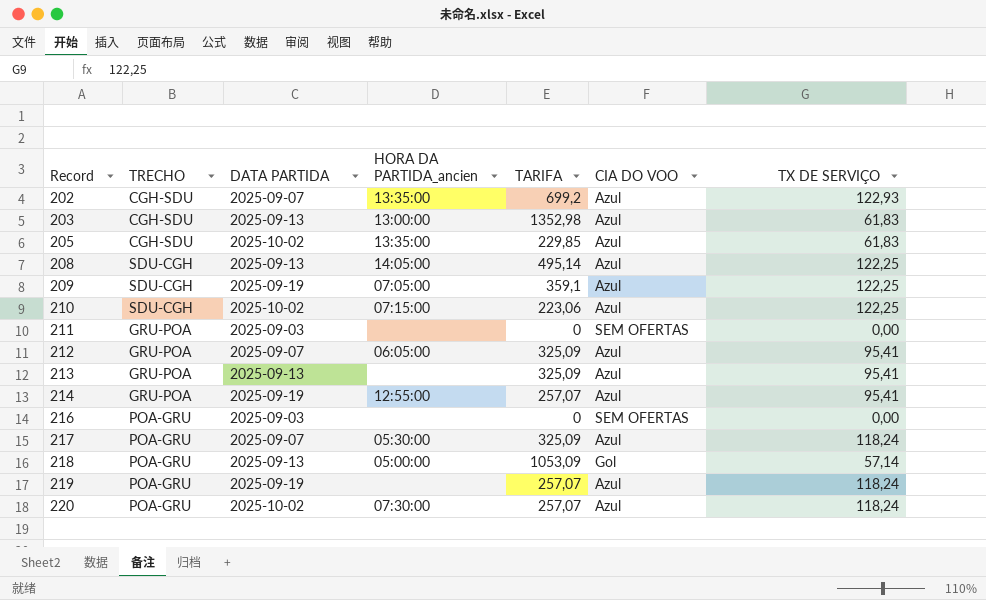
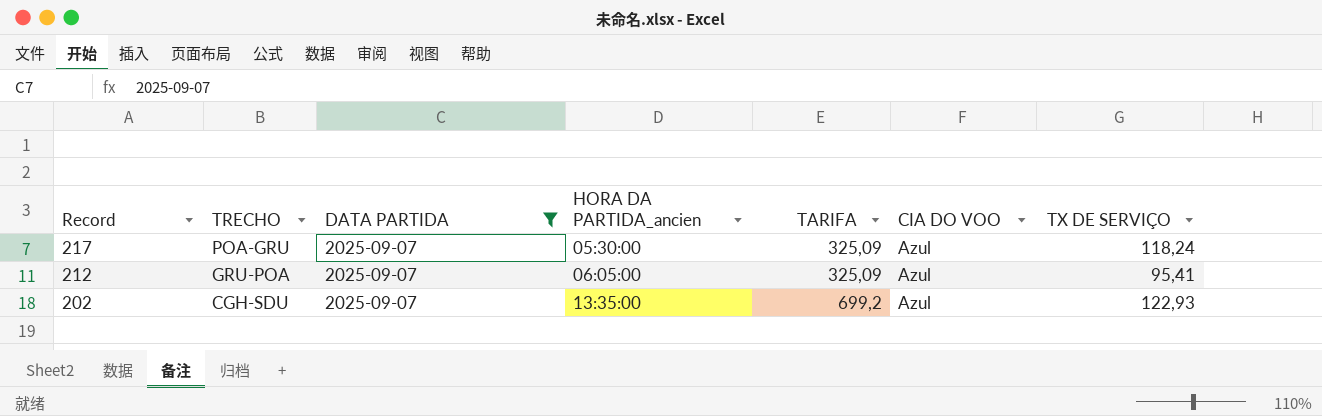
filter: none -> DATA PARTIDA = 2025-09-07
row order: Record ascending -> Record descending

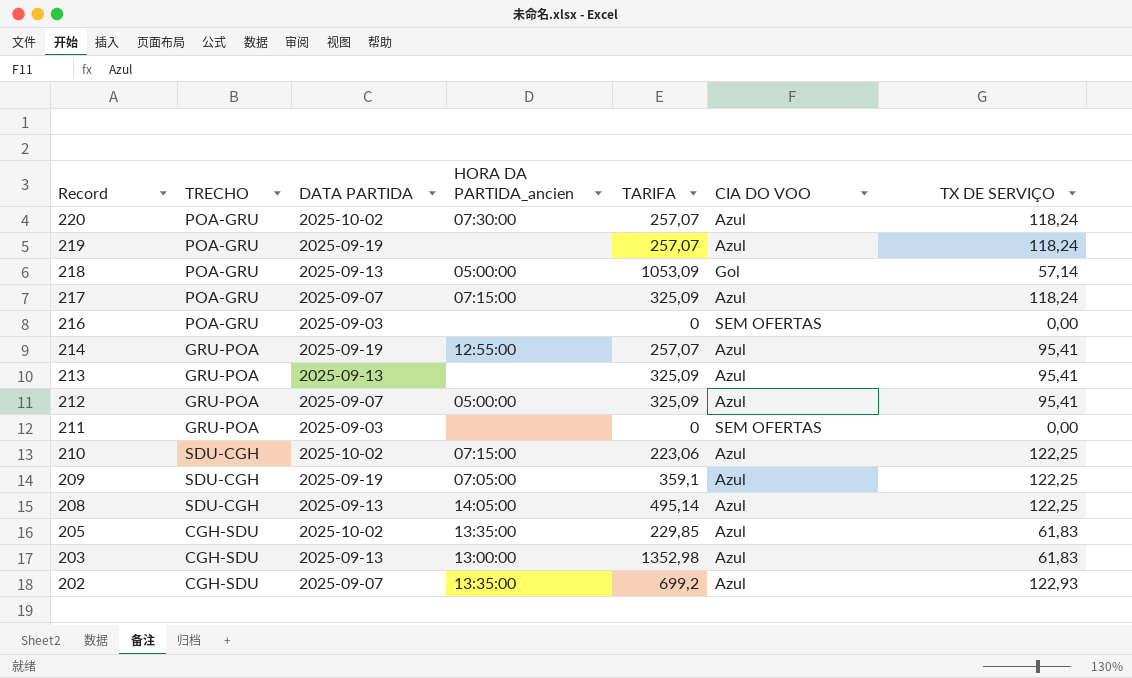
filter: DATA PARTIDA = 2025-09-07 -> none
217 | HORA DA PARTIDA_ancien: 05:30:00 -> 07:15:00
212 | HORA DA PARTIDA_ancien: 06:05:00 -> 05:00:00

